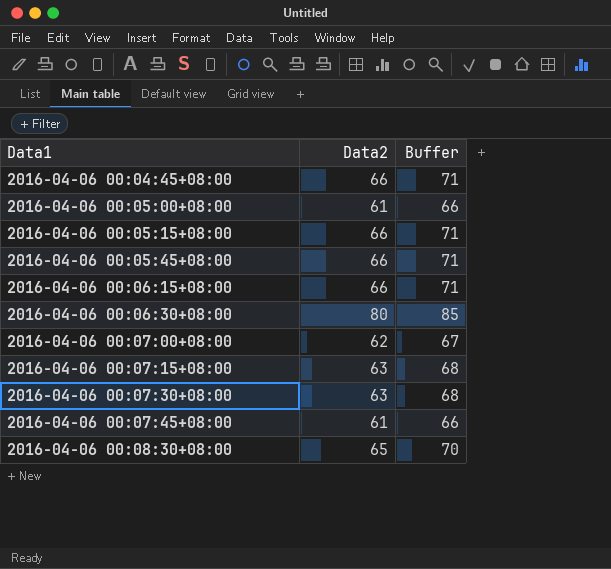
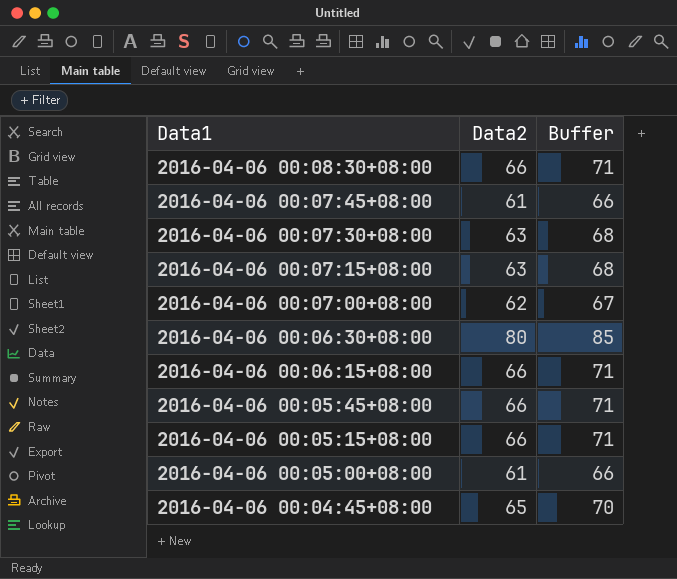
row order: Data1 ascending -> Data1 descending
2016-04-06 00:08:30+08:00 | Data2: 65 -> 66
2016-04-06 00:08:30+08:00 | Buffer: 70 -> 71
2016-04-06 00:04:45+08:00 | Data2: 66 -> 65
2016-04-06 00:04:45+08:00 | Buffer: 71 -> 70

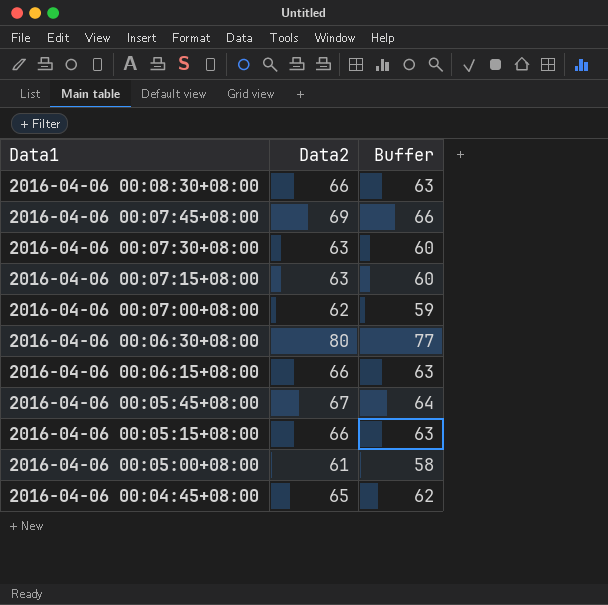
column Buffer | formula: [Data2] + 5 -> [Data2] - 3
2016-04-06 00:07:45+08:00 | Data2: 61 -> 69
2016-04-06 00:05:45+08:00 | Data2: 66 -> 67

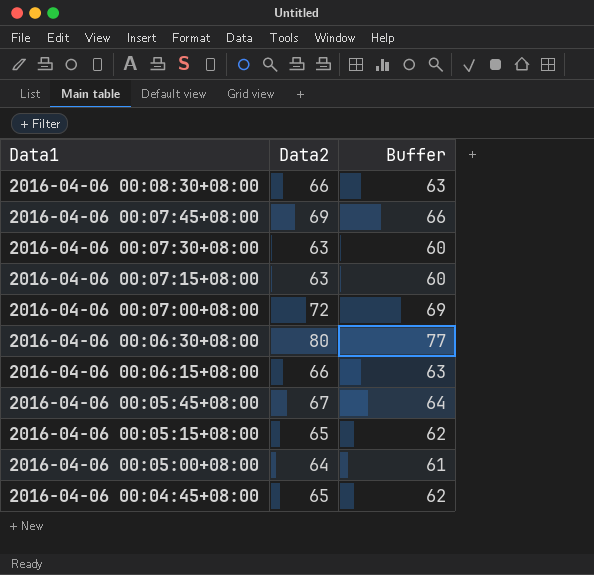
2016-04-06 00:07:00+08:00 | Data2: 62 -> 72
2016-04-06 00:07:00+08:00 | Buffer: 59 -> 69
2016-04-06 00:05:15+08:00 | Data2: 66 -> 65
2016-04-06 00:05:15+08:00 | Buffer: 63 -> 62
2016-04-06 00:05:00+08:00 | Data2: 61 -> 64
2016-04-06 00:05:00+08:00 | Buffer: 58 -> 61

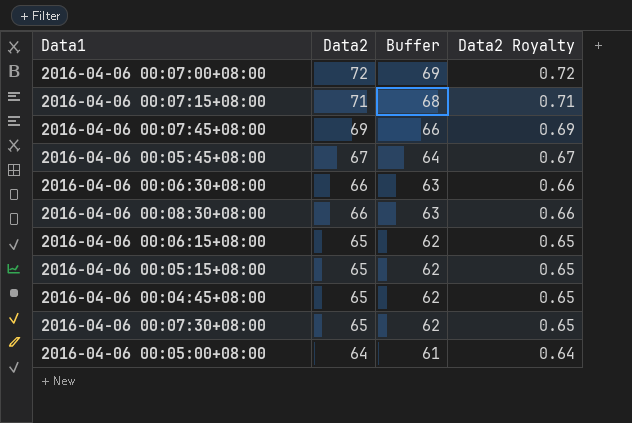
row order: Data1 descending -> Data2 descending
column Data2 Royalty | formula: none -> [Data2] * 0.01
2016-04-06 00:07:15+08:00 | Data2: 63 -> 71
2016-04-06 00:07:15+08:00 | Buffer: 60 -> 68
2016-04-06 00:06:30+08:00 | Data2: 80 -> 66
2016-04-06 00:06:30+08:00 | Buffer: 77 -> 63
2016-04-06 00:06:15+08:00 | Data2: 66 -> 65
2016-04-06 00:06:15+08:00 | Buffer: 63 -> 62
2016-04-06 00:07:30+08:00 | Data2: 63 -> 65
2016-04-06 00:07:30+08:00 | Buffer: 60 -> 62

